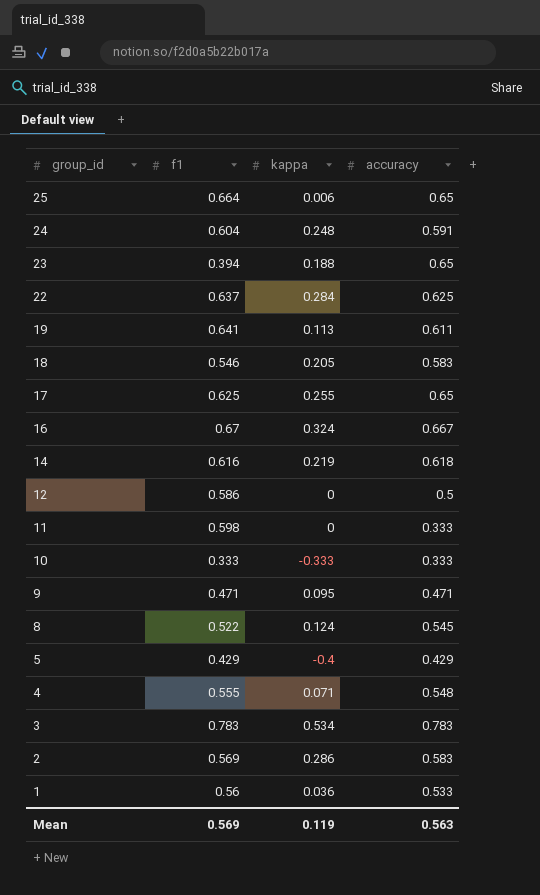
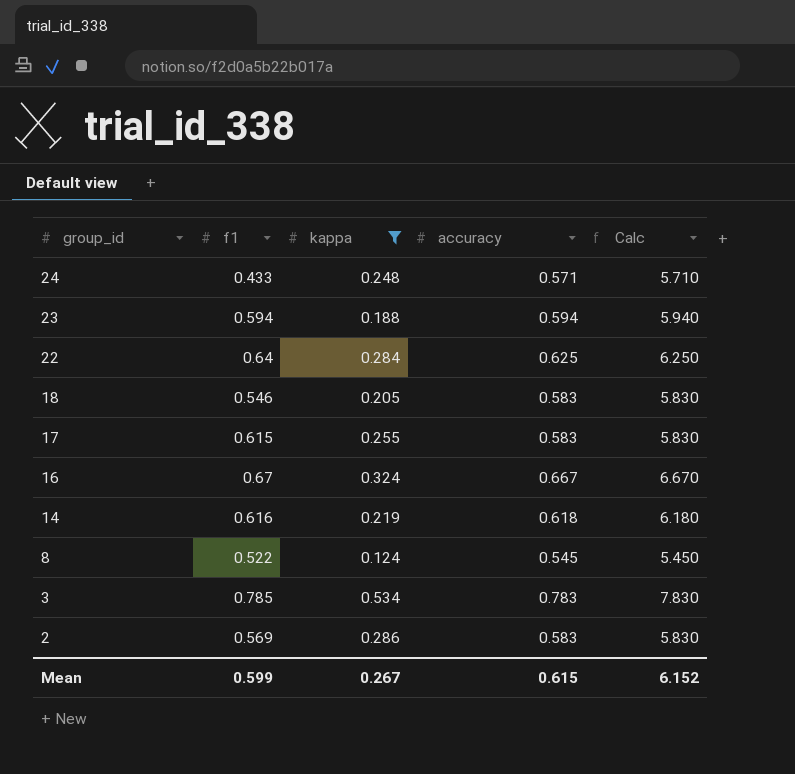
filter: none -> kappa >= 0.124
column Calc | formula: none -> [accuracy] * 10
24 | f1: 0.604 -> 0.433
24 | accuracy: 0.591 -> 0.571
23 | f1: 0.394 -> 0.594
23 | accuracy: 0.65 -> 0.594
22 | f1: 0.637 -> 0.64
17 | f1: 0.625 -> 0.615
17 | accuracy: 0.65 -> 0.583
3 | f1: 0.783 -> 0.785
Mean | f1: 0.569 -> 0.599
Mean | kappa: 0.119 -> 0.267
Mean | accuracy: 0.563 -> 0.615

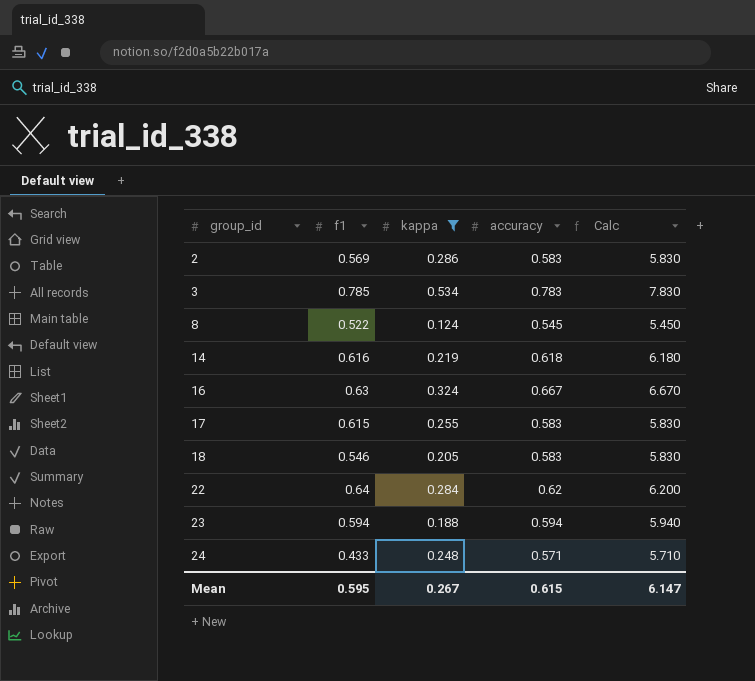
row order: group_id descending -> group_id ascending
16 | f1: 0.67 -> 0.63
22 | accuracy: 0.625 -> 0.62
22 | Calc: 6.250 -> 6.200
Mean | f1: 0.599 -> 0.595
Mean | Calc: 6.152 -> 6.147

